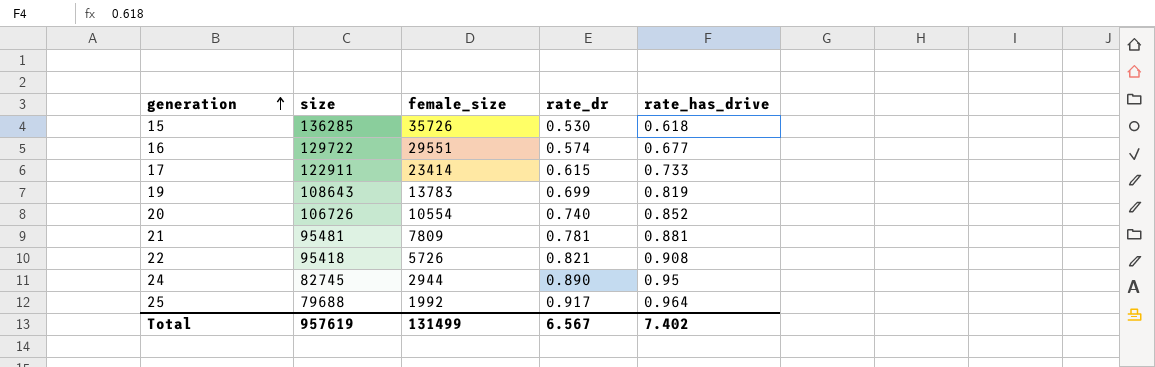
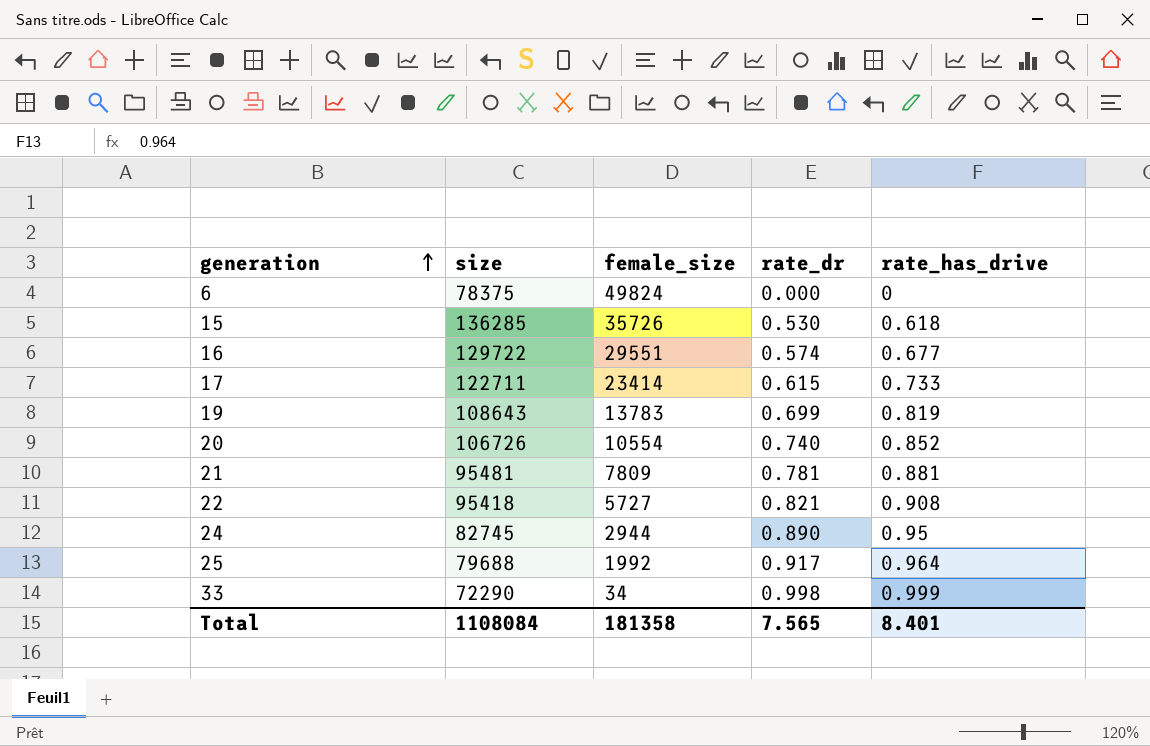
row 6: none -> 78375 | 49824 | 0.000 | 0
17 | size: 122911 -> 122711
22 | female_size: 5726 -> 5727
row 33: none -> 72290 | 34 | 0.998 | 0.999
Total | size: 957619 -> 1108084
Total | female_size: 131499 -> 181358
Total | rate_dr: 6.567 -> 7.565
Total | rate_has_drive: 7.402 -> 8.401

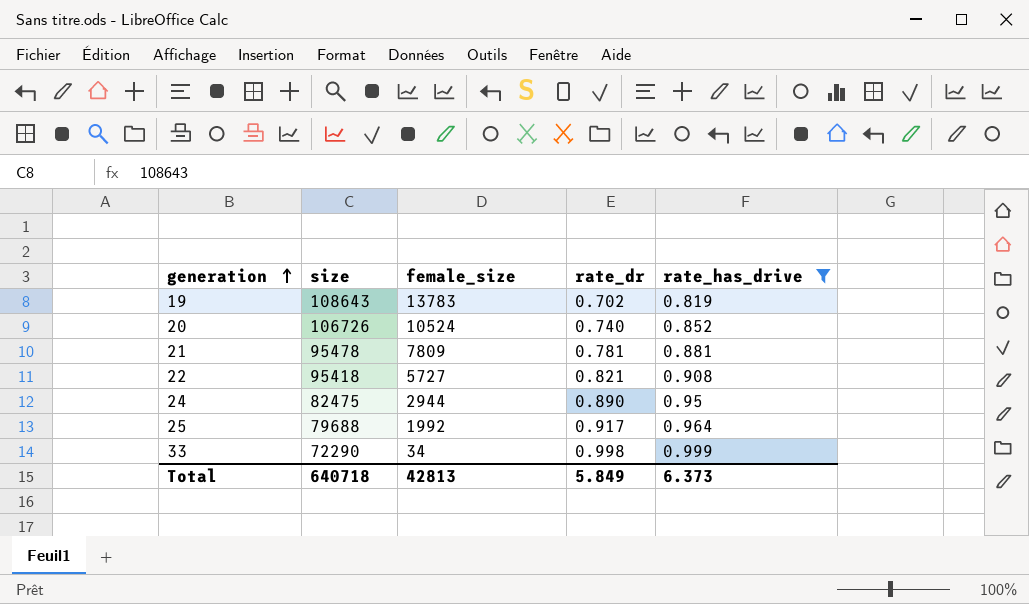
filter: none -> rate_has_drive >= 0.819
19 | rate_dr: 0.699 -> 0.702
20 | female_size: 10554 -> 10524
21 | size: 95481 -> 95478
24 | size: 82745 -> 82475
Total | size: 1108084 -> 640718
Total | female_size: 181358 -> 42813
Total | rate_dr: 7.565 -> 5.849
Total | rate_has_drive: 8.401 -> 6.373

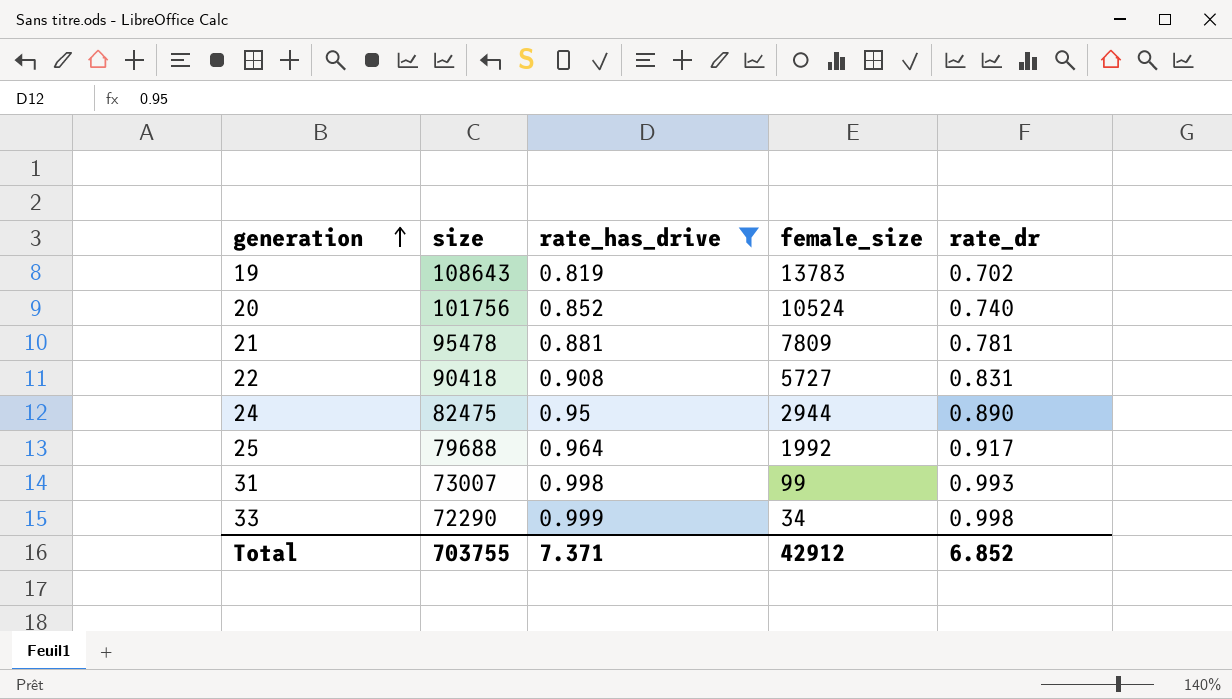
column rate_has_drive | position: 5 -> 3
20 | size: 106726 -> 101756
22 | size: 95418 -> 90418
22 | rate_dr: 0.821 -> 0.831
row 31: none -> 73007 | 0.998 | 99 | 0.993
Total | size: 640718 -> 703755
Total | rate_has_drive: 6.373 -> 7.371
Total | female_size: 42813 -> 42912
Total | rate_dr: 5.849 -> 6.852

